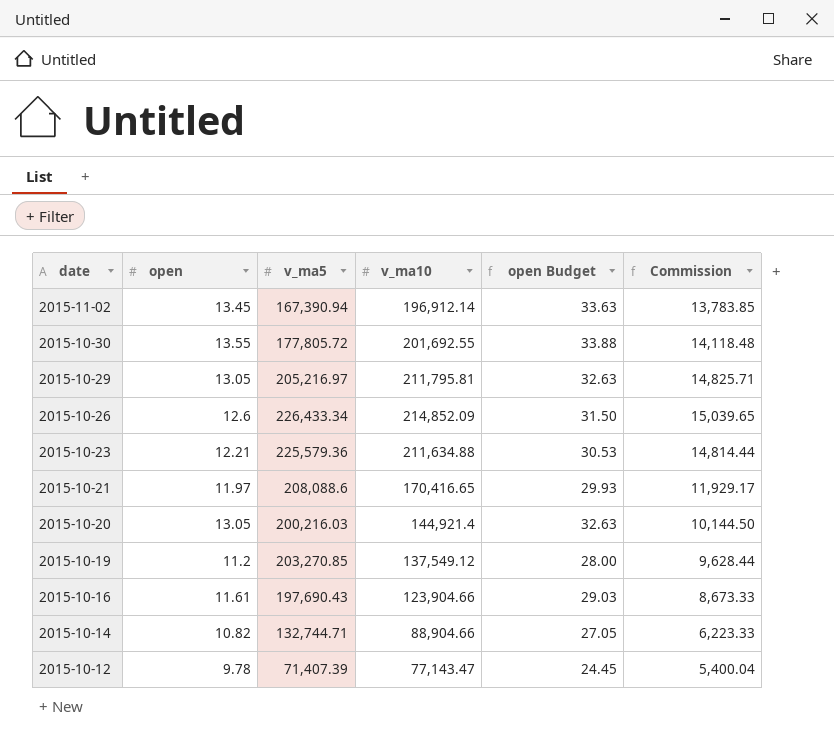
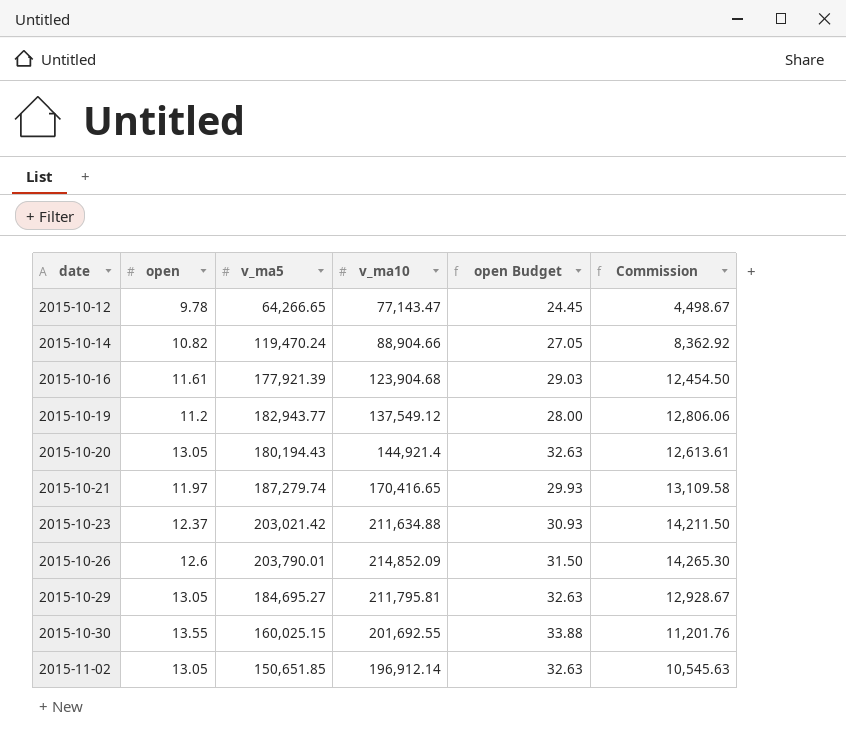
row order: date descending -> date ascending
column Commission | formula: [v_ma10] * 0.07 -> [v_ma5] * 0.07
2015-10-12 | v_ma5: 71,407.39 -> 64,266.65
2015-10-14 | v_ma5: 132,744.71 -> 119,470.24
2015-10-16 | v_ma5: 197,690.43 -> 177,921.39
2015-10-16 | v_ma10: 123,904.66 -> 123,904.68
2015-10-19 | v_ma5: 203,270.85 -> 182,943.77
2015-10-20 | v_ma5: 200,216.03 -> 180,194.43
2015-10-21 | v_ma5: 208,088.6 -> 187,279.74
2015-10-23 | open: 12.21 -> 12.37
2015-10-23 | v_ma5: 225,579.36 -> 203,021.42
2015-10-23 | open Budget: 30.53 -> 30.93
2015-10-26 | v_ma5: 226,433.34 -> 203,790.01
2015-10-29 | v_ma5: 205,216.97 -> 184,695.27
2015-10-30 | v_ma5: 177,805.72 -> 160,025.15
2015-11-02 | open: 13.45 -> 13.05
2015-11-02 | v_ma5: 167,390.94 -> 150,651.85
2015-11-02 | open Budget: 33.63 -> 32.63

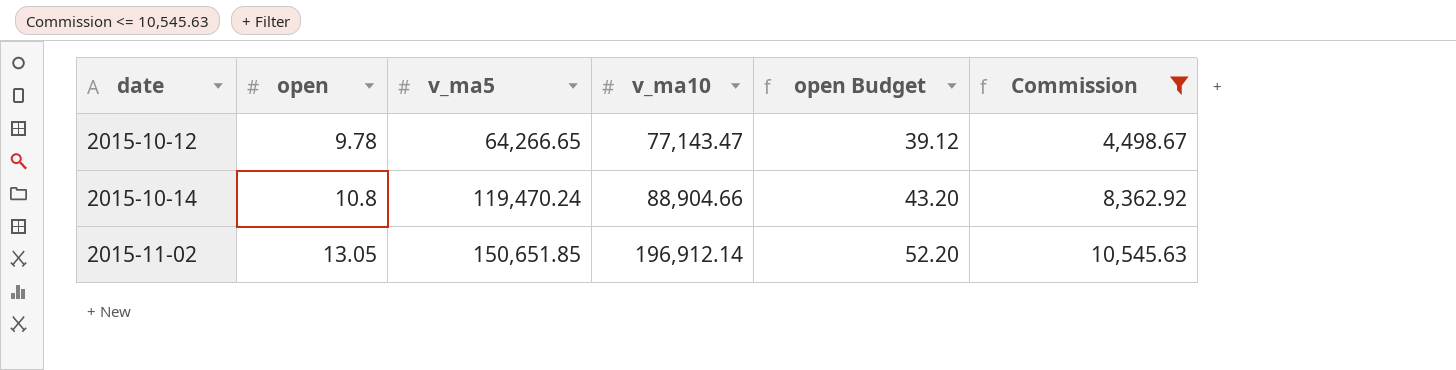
filter: none -> Commission <= 10,545.63
column open Budget | formula: [open] * 2.5 -> [open] * 4
2015-10-14 | open: 10.82 -> 10.8

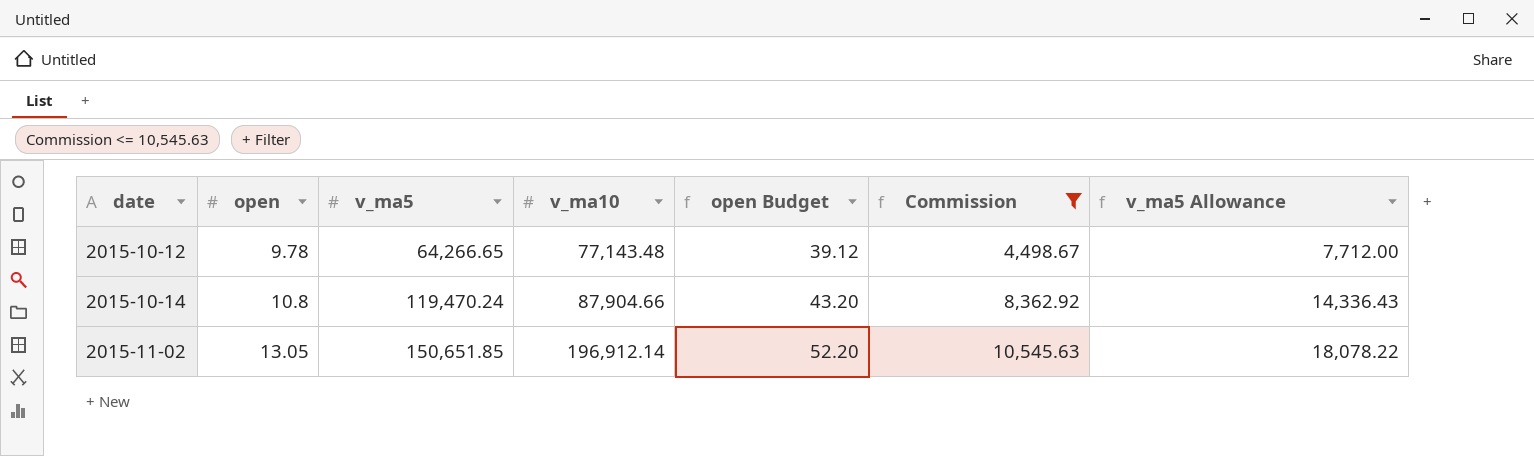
column v_ma5 Allowance | formula: none -> [v_ma5] * 0.12
2015-10-12 | v_ma10: 77,143.47 -> 77,143.48
2015-10-14 | v_ma10: 88,904.66 -> 87,904.66

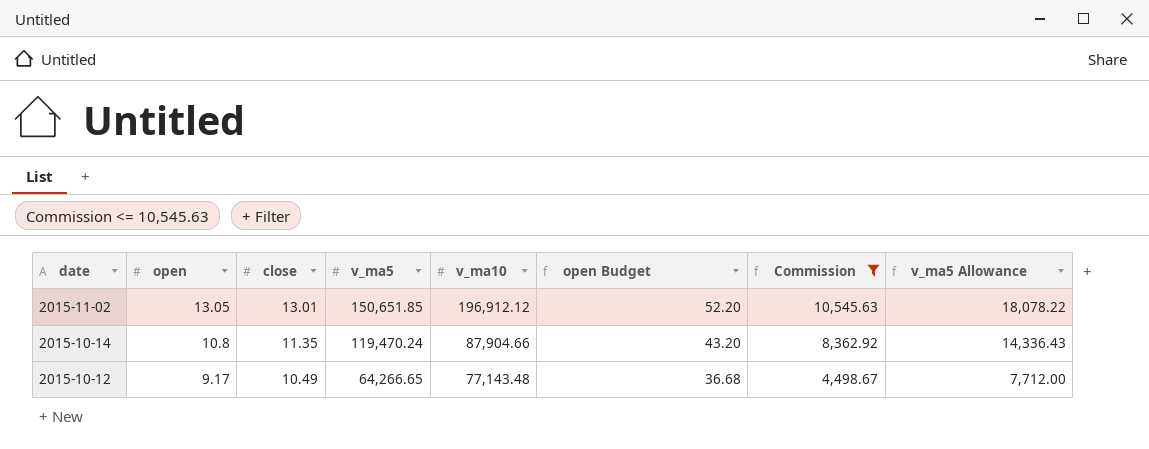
row order: date ascending -> date descending
column close | position: none -> 3
2015-11-02 | v_ma10: 196,912.14 -> 196,912.12
2015-10-12 | open: 9.78 -> 9.17
2015-10-12 | open Budget: 39.12 -> 36.68

